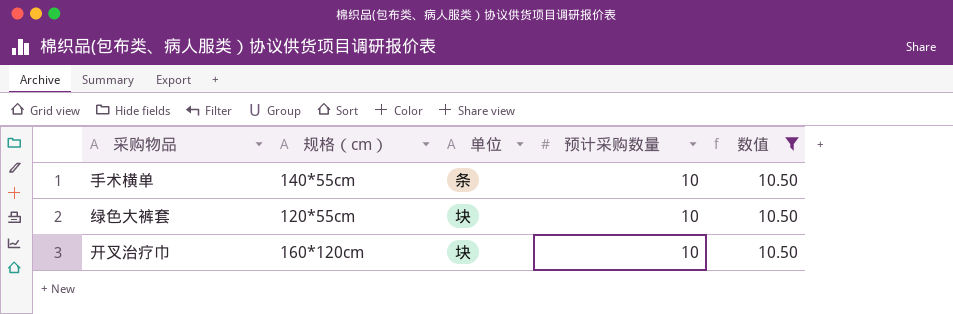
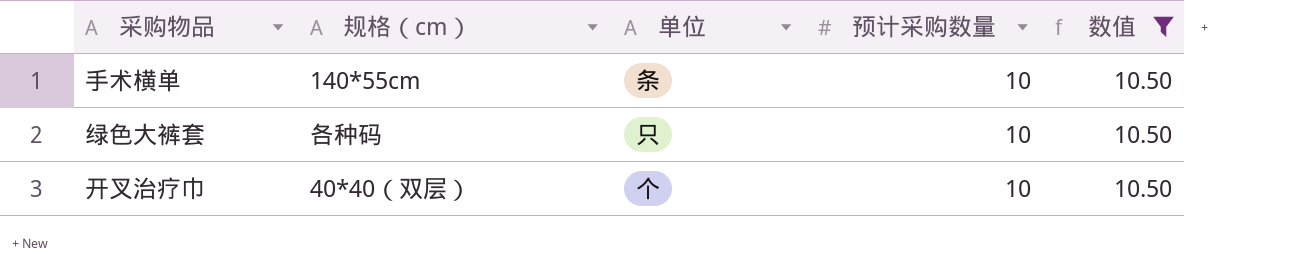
绿色大裤套 | 规格（cm）: 120*55cm -> 各种码
绿色大裤套 | 单位: 块 -> 只
开叉治疗巾 | 规格（cm）: 160*120cm -> 40*40（双层）
开叉治疗巾 | 单位: 块 -> 个

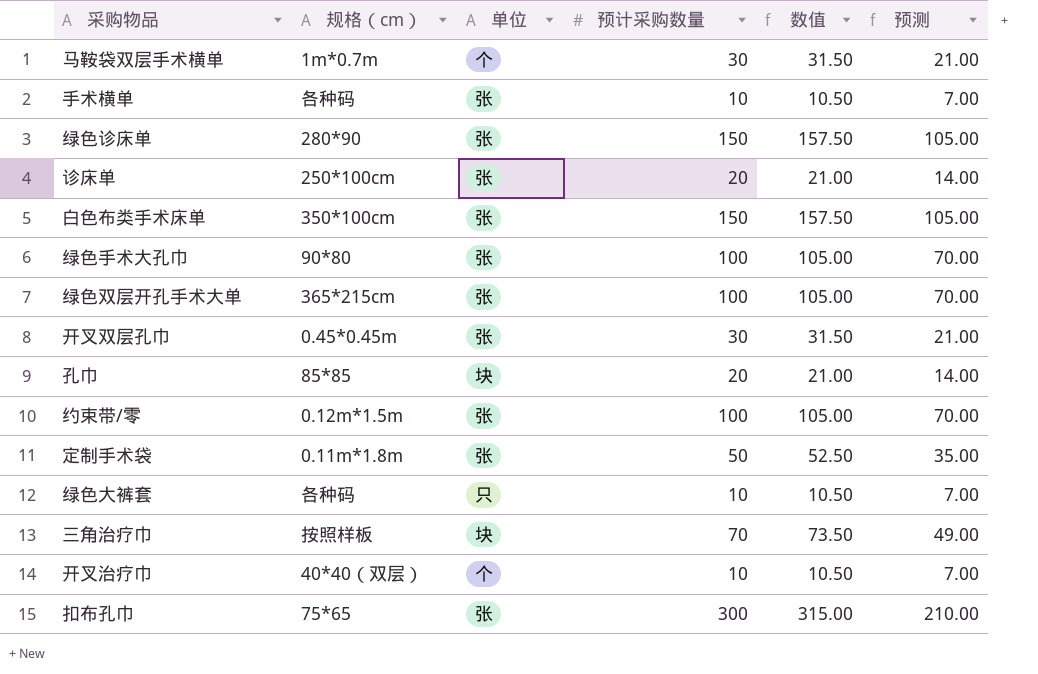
filter: 数值 = 10.50 -> none
column 预测 | formula: none -> [预计采购数量] * 0.7
手术横单 | 规格（cm）: 140*55cm -> 各种码
手术横单 | 单位: 条 -> 张

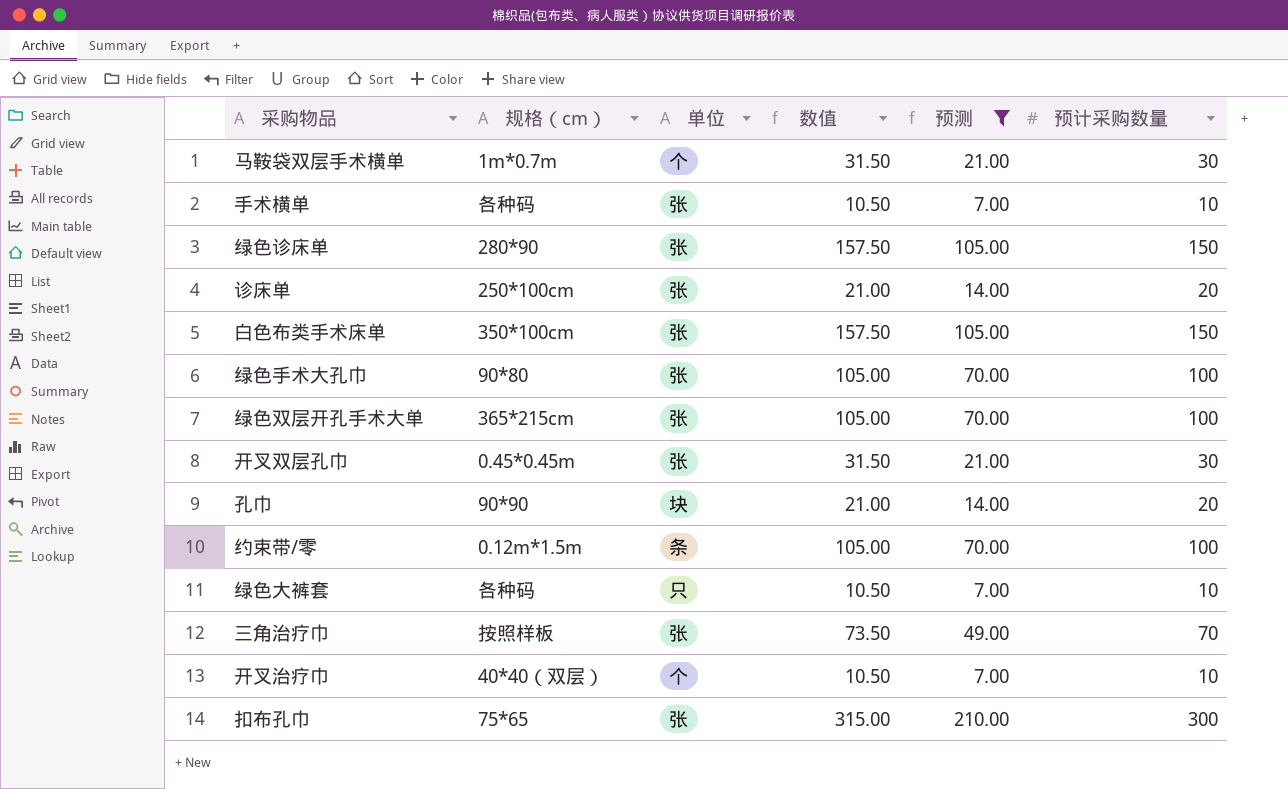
filter: none -> 预测 != 35.00
column 预计采购数量 | position: 4 -> 6
孔巾 | 规格（cm）: 85*85 -> 90*90
约束带/零 | 单位: 张 -> 条
三角治疗巾 | 单位: 块 -> 张

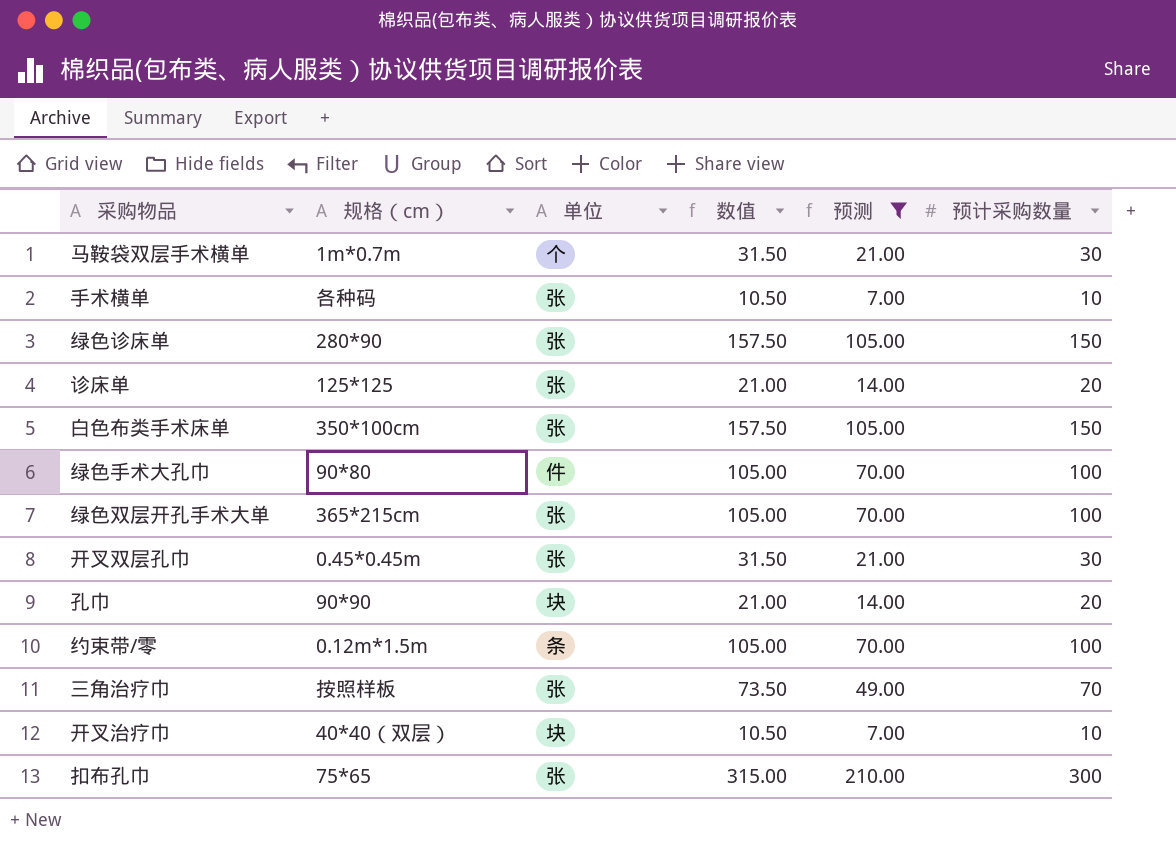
row 绿色大裤套: 各种码 | 只 | 10.50 | 7.00 | 10 -> none
诊床单 | 规格（cm）: 250*100cm -> 125*125
绿色手术大孔巾 | 单位: 张 -> 件
开叉治疗巾 | 单位: 个 -> 块

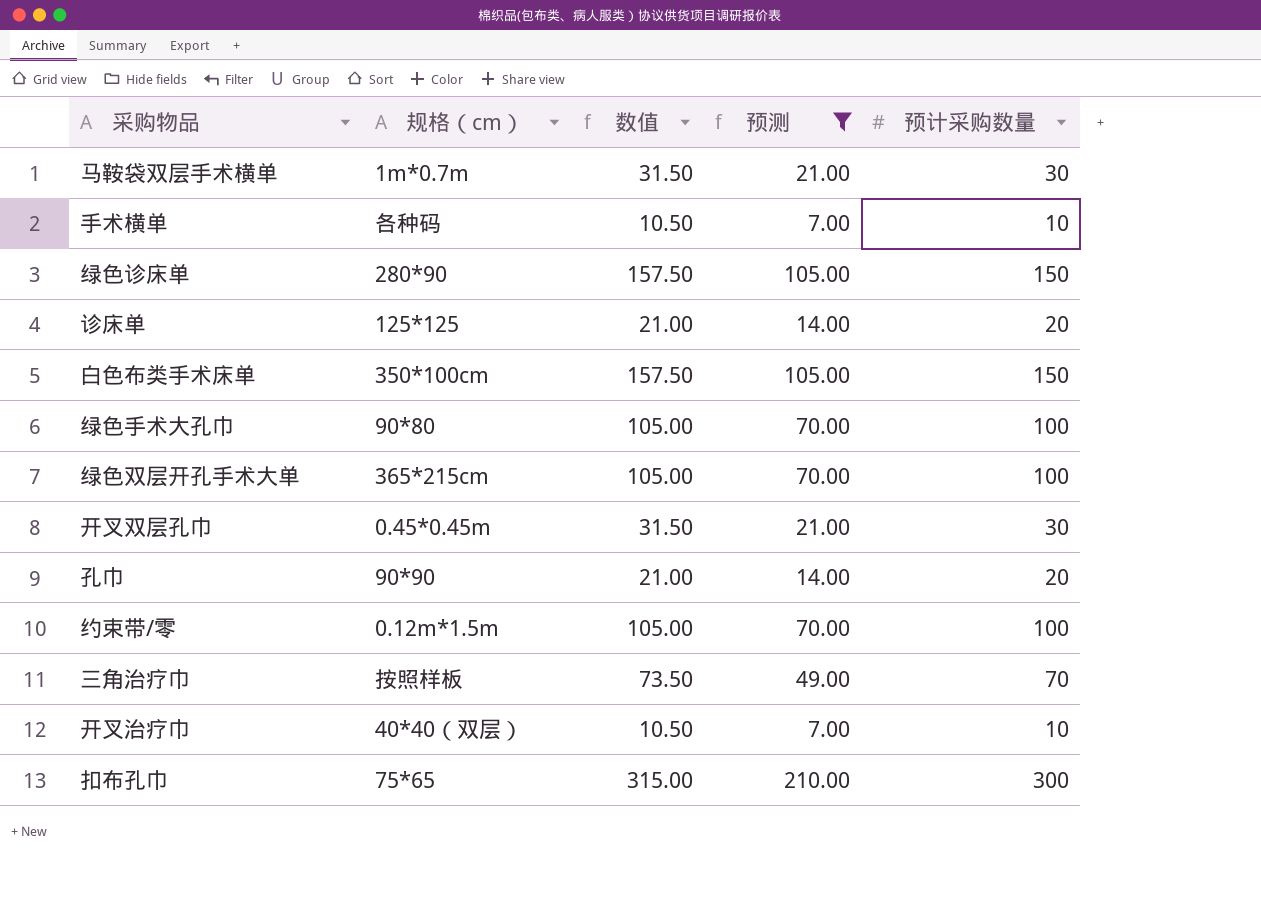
column 单位 | position: 3 -> none

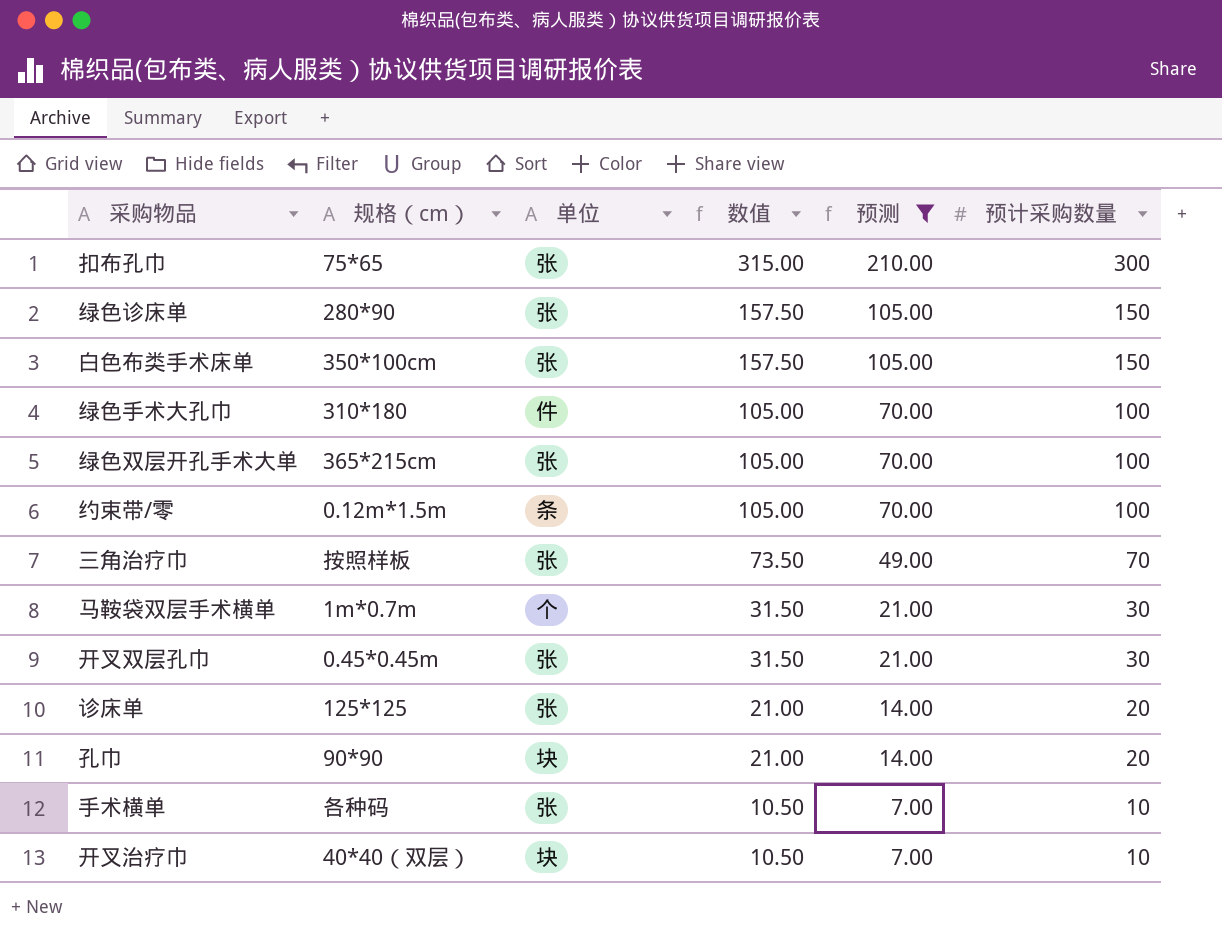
row order: none -> 数值 descending
column 单位 | position: none -> 3
绿色手术大孔巾 | 规格（cm）: 90*80 -> 310*180

